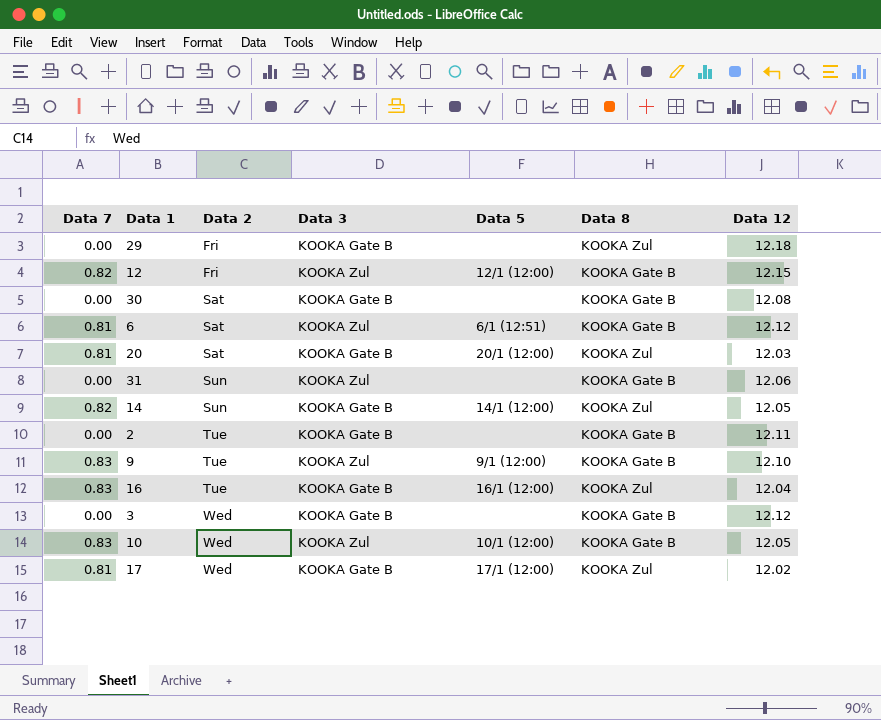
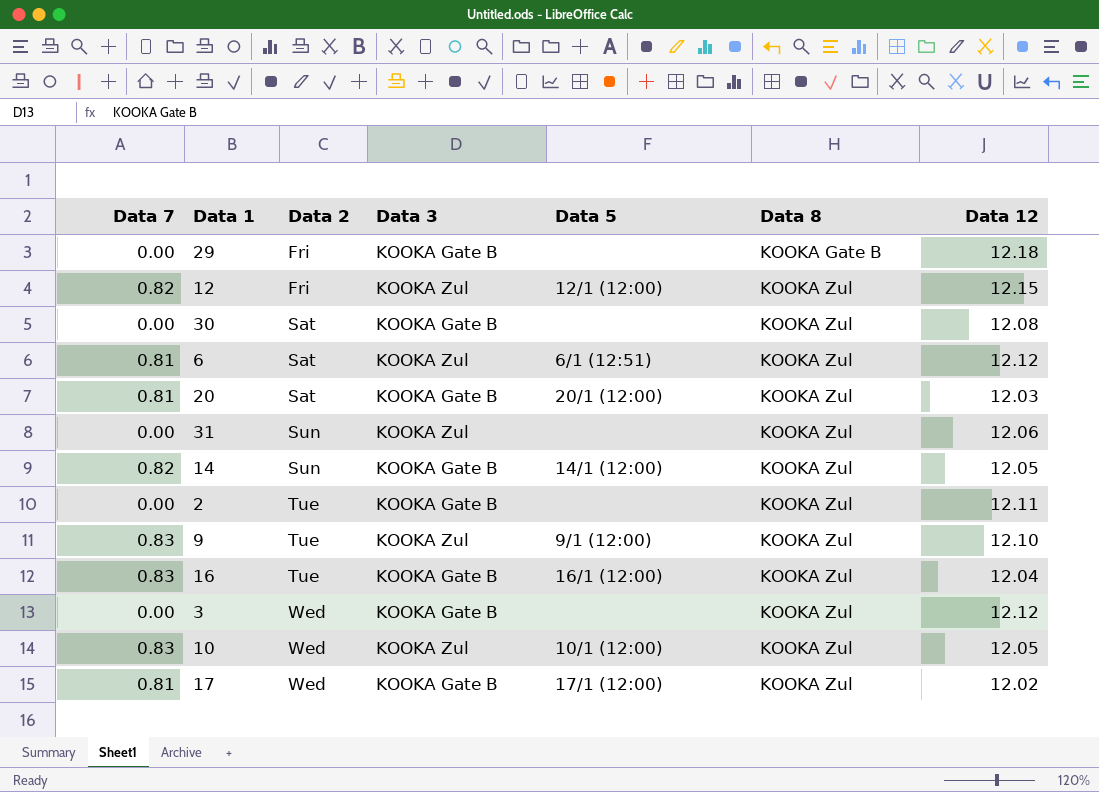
29 | Data 8: KOOKA Zul -> KOOKA Gate B
12 | Data 8: KOOKA Gate B -> KOOKA Zul
30 | Data 8: KOOKA Gate B -> KOOKA Zul
6 | Data 8: KOOKA Gate B -> KOOKA Zul
31 | Data 8: KOOKA Gate B -> KOOKA Zul
2 | Data 8: KOOKA Gate B -> KOOKA Zul
9 | Data 8: KOOKA Gate B -> KOOKA Zul
3 | Data 8: KOOKA Gate B -> KOOKA Zul
10 | Data 8: KOOKA Gate B -> KOOKA Zul

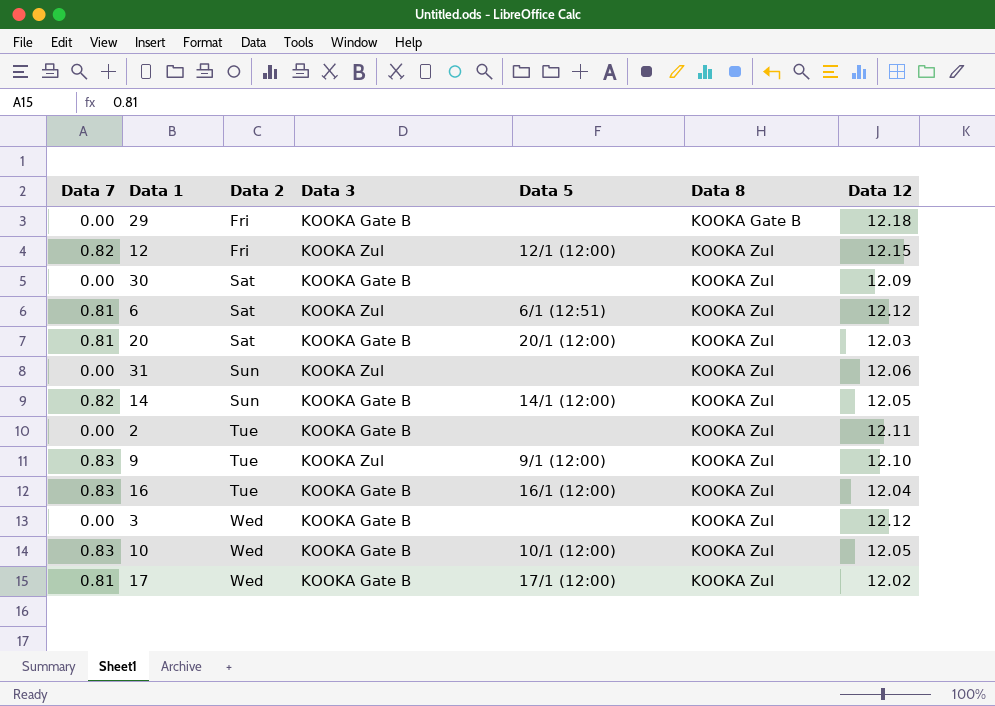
30 | Data 12: 12.08 -> 12.09
10 | Data 3: KOOKA Zul -> KOOKA Gate B

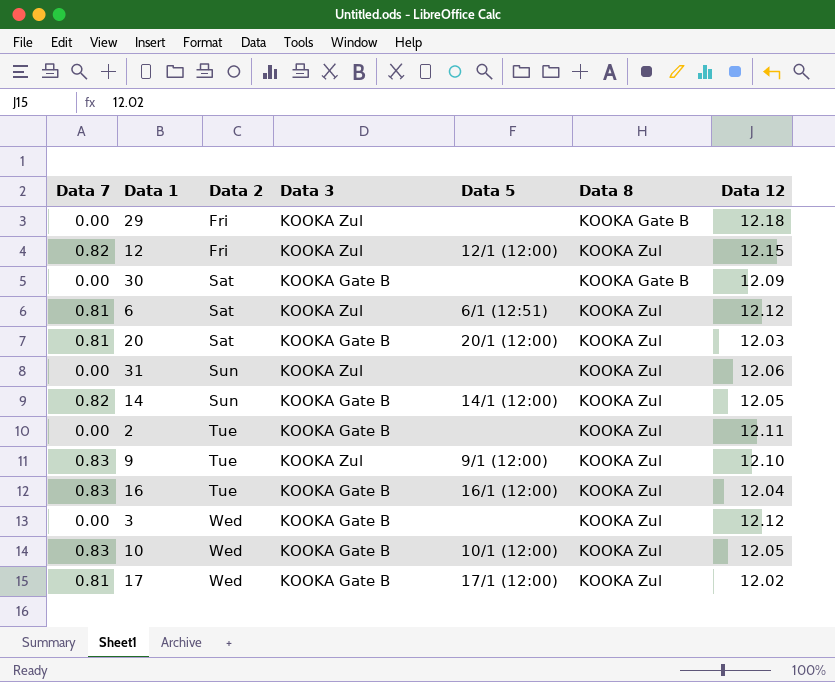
29 | Data 3: KOOKA Gate B -> KOOKA Zul
30 | Data 8: KOOKA Zul -> KOOKA Gate B

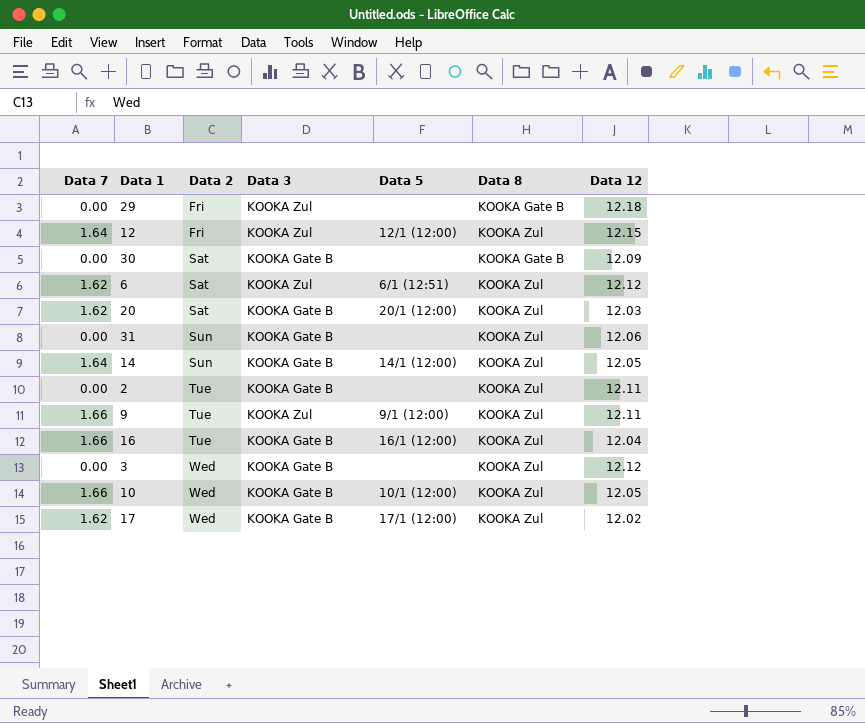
12 | Data 7: 0.82 -> 1.64
6 | Data 7: 0.81 -> 1.62
20 | Data 7: 0.81 -> 1.62
31 | Data 3: KOOKA Zul -> KOOKA Gate B
14 | Data 7: 0.82 -> 1.64
9 | Data 7: 0.83 -> 1.66
9 | Data 12: 12.10 -> 12.11
16 | Data 7: 0.83 -> 1.66
10 | Data 7: 0.83 -> 1.66
17 | Data 7: 0.81 -> 1.62

